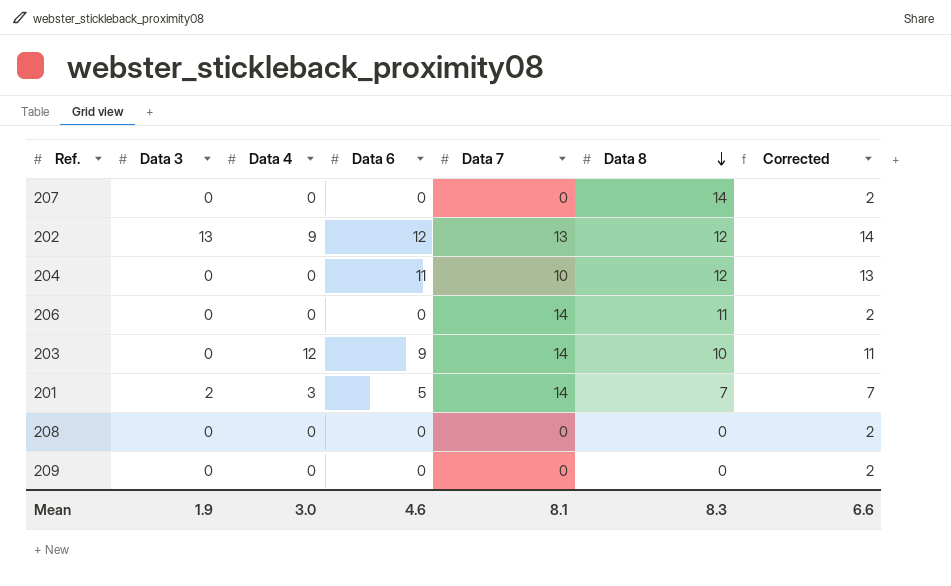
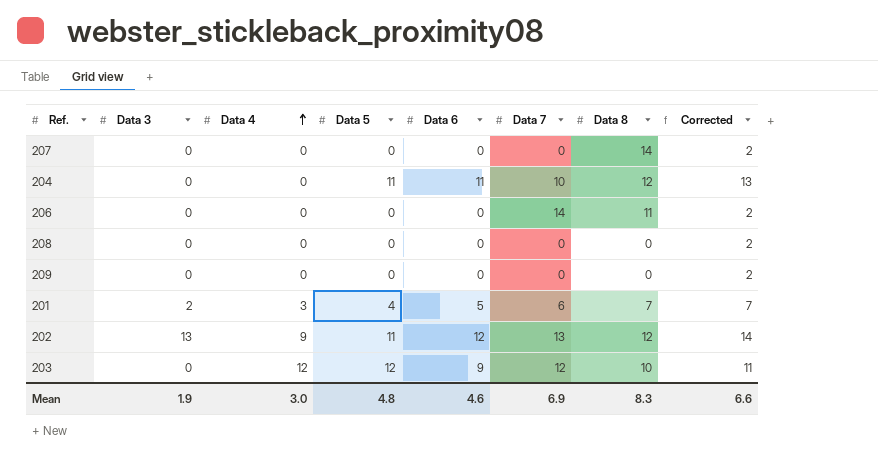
row order: Data 8 descending -> Data 4 ascending
column Data 5 | position: none -> 4
201 | Data 7: 14 -> 6
203 | Data 7: 14 -> 12
Mean | Data 7: 8.1 -> 6.9

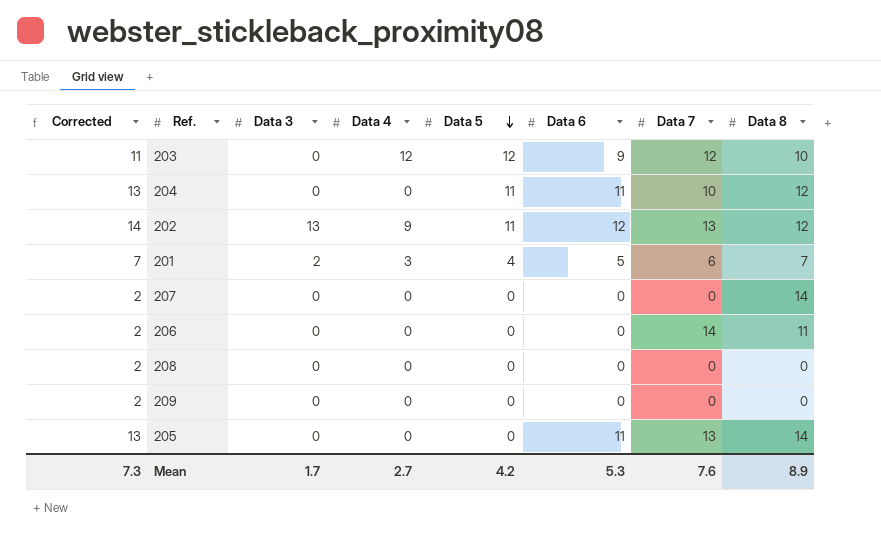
row order: Data 4 ascending -> Data 5 descending
column Corrected | position: 8 -> 1
row 205: none -> 13 | 0 | 0 | 0 | 11 | 13 | 14
Mean | Corrected: 6.6 -> 7.3
Mean | Data 3: 1.9 -> 1.7
Mean | Data 4: 3.0 -> 2.7
Mean | Data 5: 4.8 -> 4.2
Mean | Data 6: 4.6 -> 5.3
Mean | Data 7: 6.9 -> 7.6
Mean | Data 8: 8.3 -> 8.9

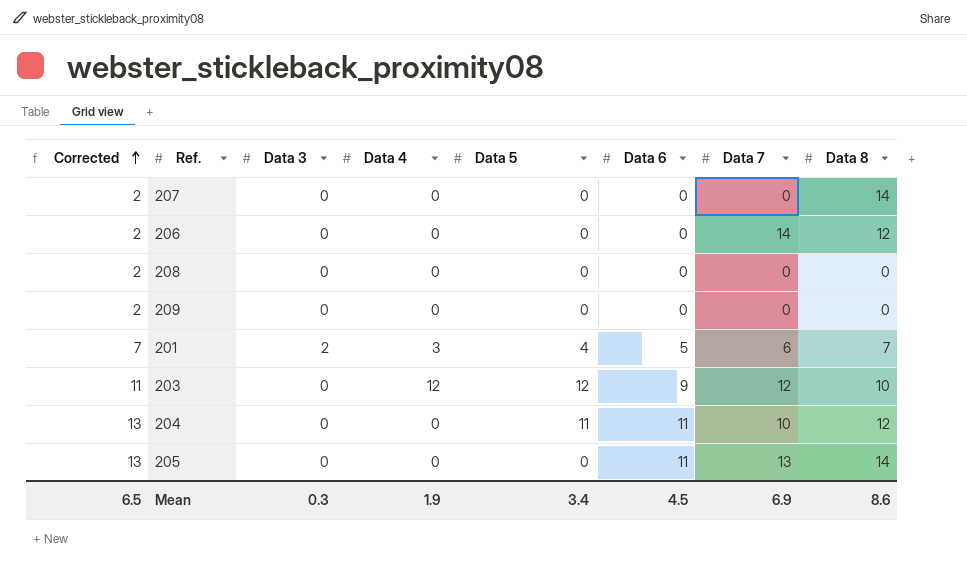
row order: Data 5 descending -> Corrected ascending
row 202: 14 | 13 | 9 | 11 | 12 | 13 | 12 -> none
206 | Data 8: 11 -> 12
Mean | Corrected: 7.3 -> 6.5
Mean | Data 3: 1.7 -> 0.3
Mean | Data 4: 2.7 -> 1.9
Mean | Data 5: 4.2 -> 3.4
Mean | Data 6: 5.3 -> 4.5
Mean | Data 7: 7.6 -> 6.9
Mean | Data 8: 8.9 -> 8.6

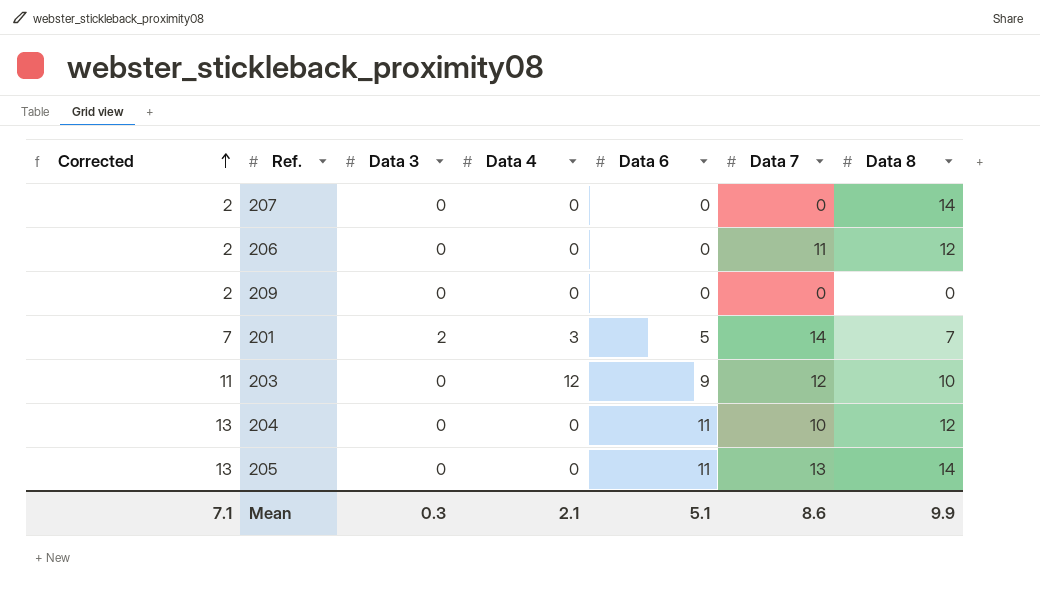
column Data 5 | position: 5 -> none
row 208: 2 | 0 | 0 | 0 | 0 | 0 | 0 -> none
206 | Data 7: 14 -> 11
201 | Data 7: 6 -> 14
Mean | Corrected: 6.5 -> 7.1
Mean | Data 4: 1.9 -> 2.1
Mean | Data 6: 4.5 -> 5.1
Mean | Data 7: 6.9 -> 8.6
Mean | Data 8: 8.6 -> 9.9

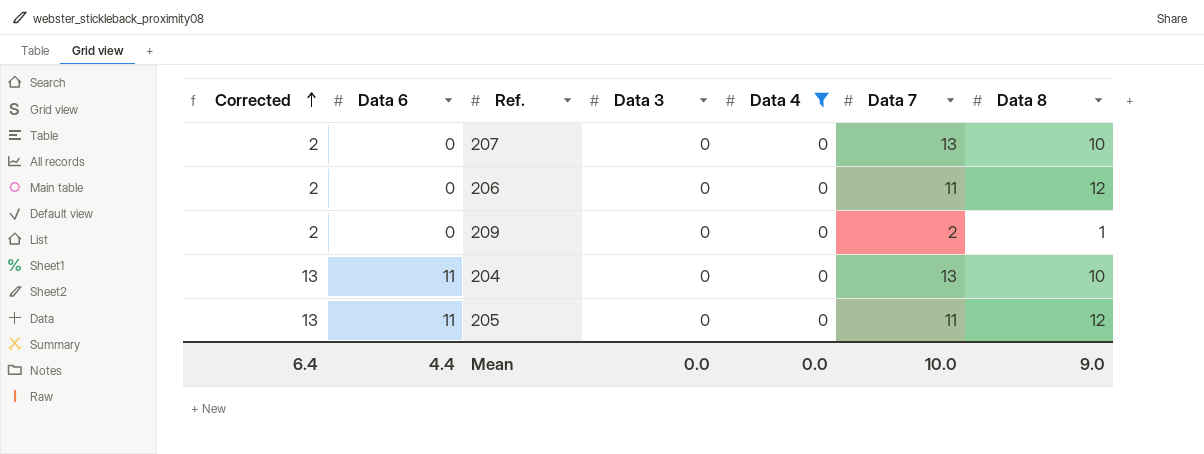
filter: none -> Data 4 = 0
column Data 6 | position: 5 -> 2
207 | Data 7: 0 -> 13
207 | Data 8: 14 -> 10
209 | Data 7: 0 -> 2
209 | Data 8: 0 -> 1
204 | Data 7: 10 -> 13
204 | Data 8: 12 -> 10
205 | Data 7: 13 -> 11
205 | Data 8: 14 -> 12
Mean | Corrected: 7.1 -> 6.4
Mean | Data 6: 5.1 -> 4.4
Mean | Data 3: 0.3 -> 0.0
Mean | Data 4: 2.1 -> 0.0
Mean | Data 7: 8.6 -> 10.0
Mean | Data 8: 9.9 -> 9.0

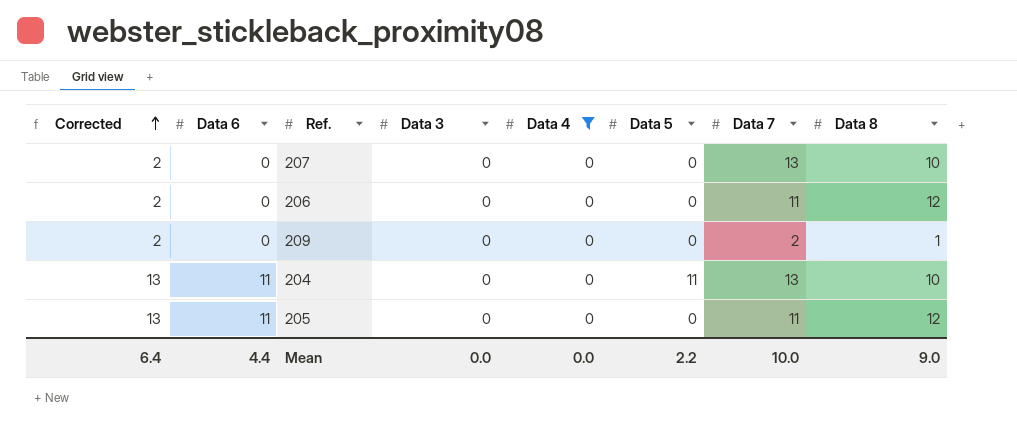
column Data 5 | position: none -> 6

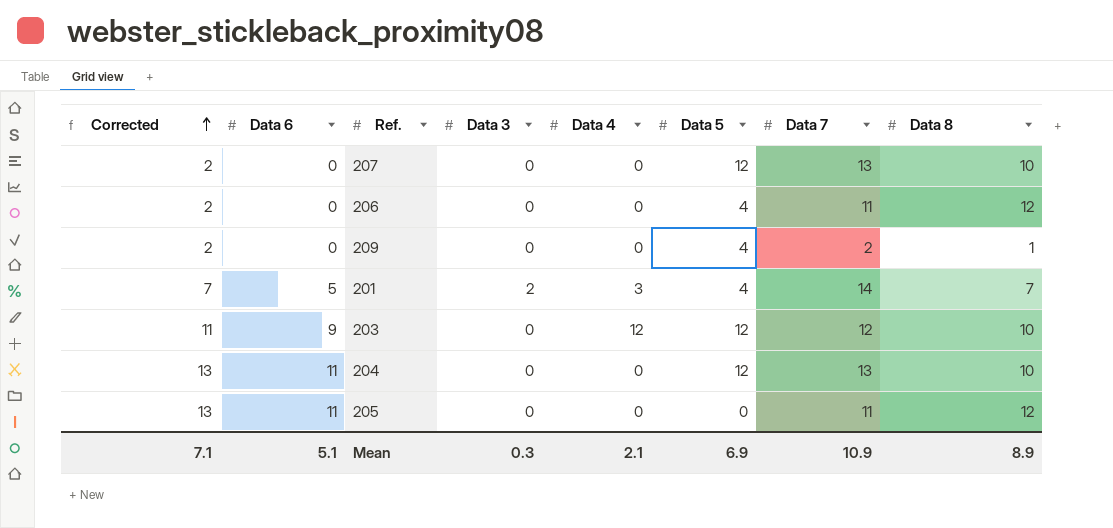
filter: Data 4 = 0 -> none
207 | Data 5: 0 -> 12
206 | Data 5: 0 -> 4
209 | Data 5: 0 -> 4
204 | Data 5: 11 -> 12
Mean | Corrected: 6.4 -> 7.1
Mean | Data 6: 4.4 -> 5.1
Mean | Data 3: 0.0 -> 0.3
Mean | Data 4: 0.0 -> 2.1
Mean | Data 5: 2.2 -> 6.9
Mean | Data 7: 10.0 -> 10.9
Mean | Data 8: 9.0 -> 8.9

